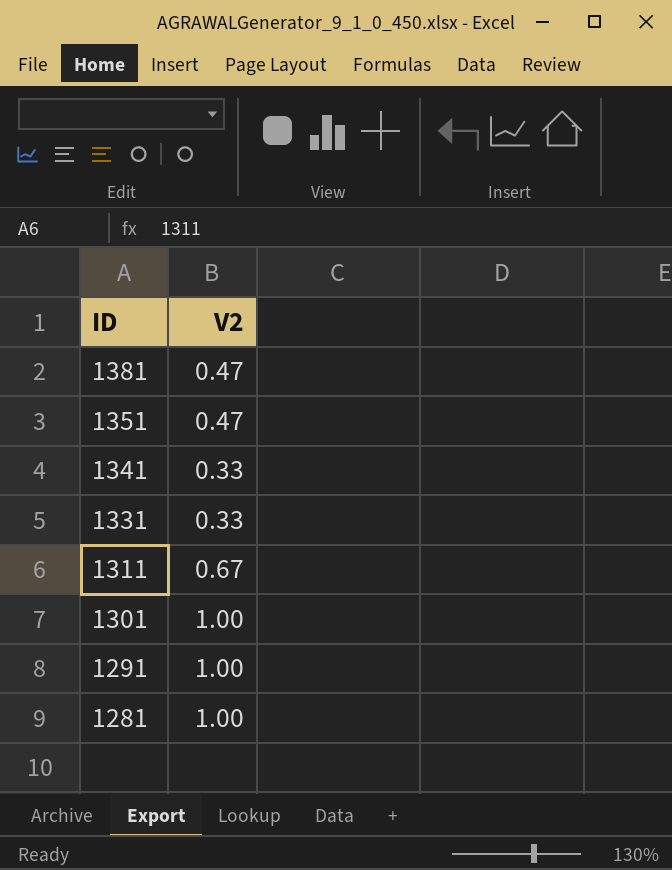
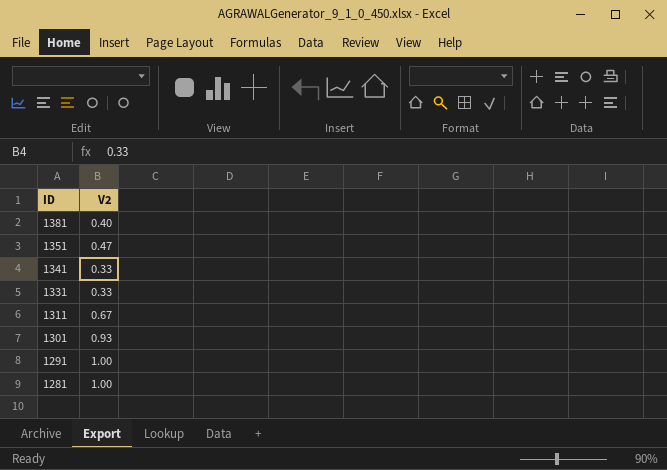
1381 | V2: 0.47 -> 0.40
1301 | V2: 1.00 -> 0.93

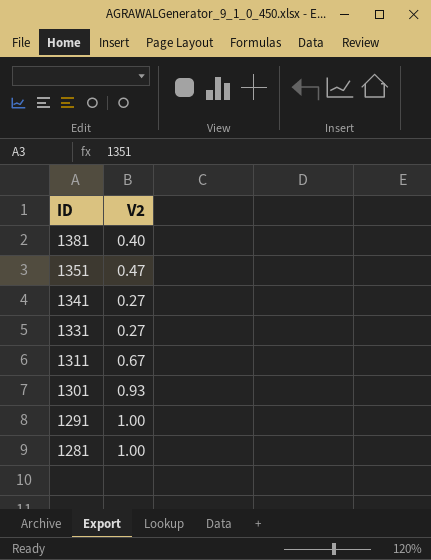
1341 | V2: 0.33 -> 0.27
1331 | V2: 0.33 -> 0.27

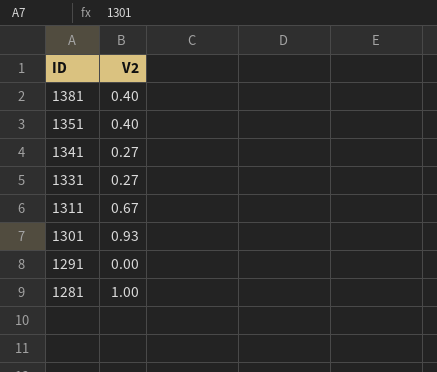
1351 | V2: 0.47 -> 0.40
1291 | V2: 1.00 -> 0.00

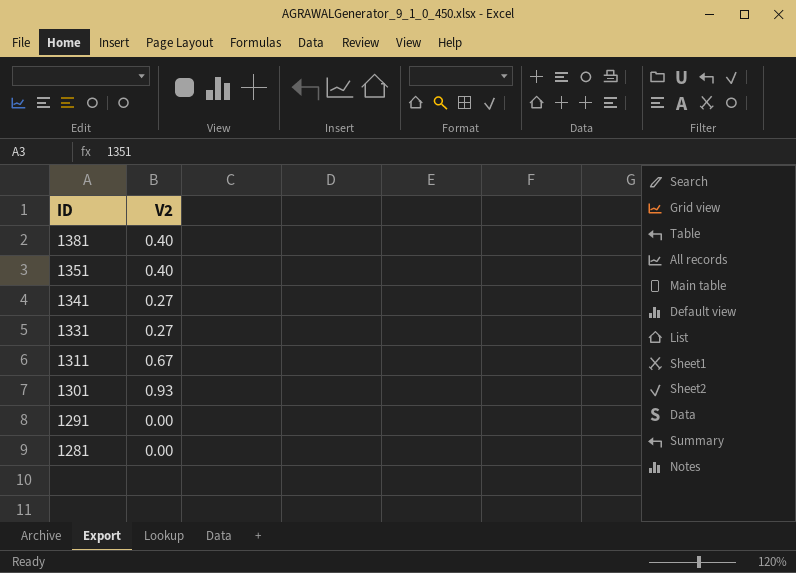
1281 | V2: 1.00 -> 0.00

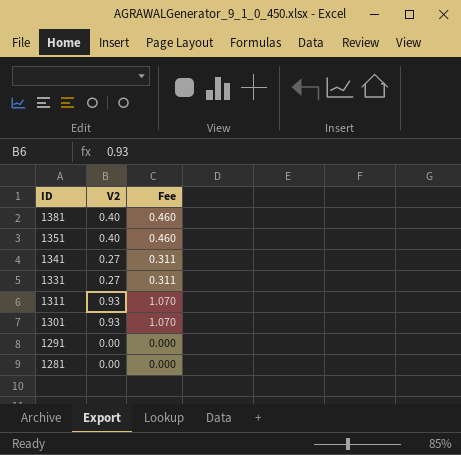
column Fee | formula: none -> [V2] * 1.15
1311 | V2: 0.67 -> 0.93

